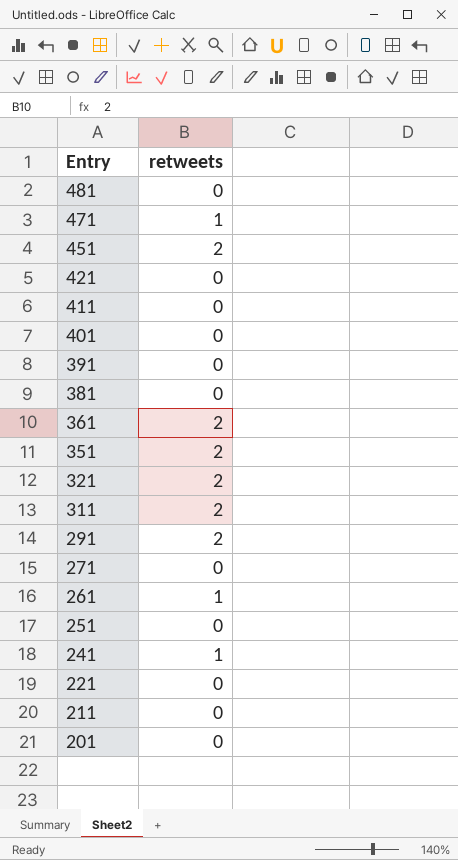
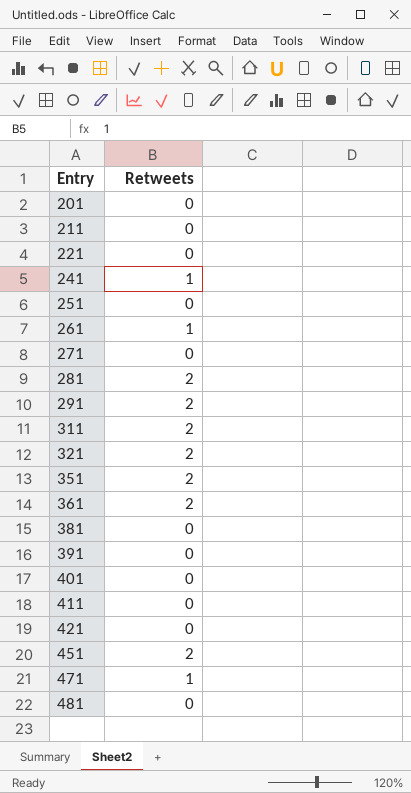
row order: Entry descending -> Entry ascending
column name: retweets -> Retweets
row 281: none -> 2

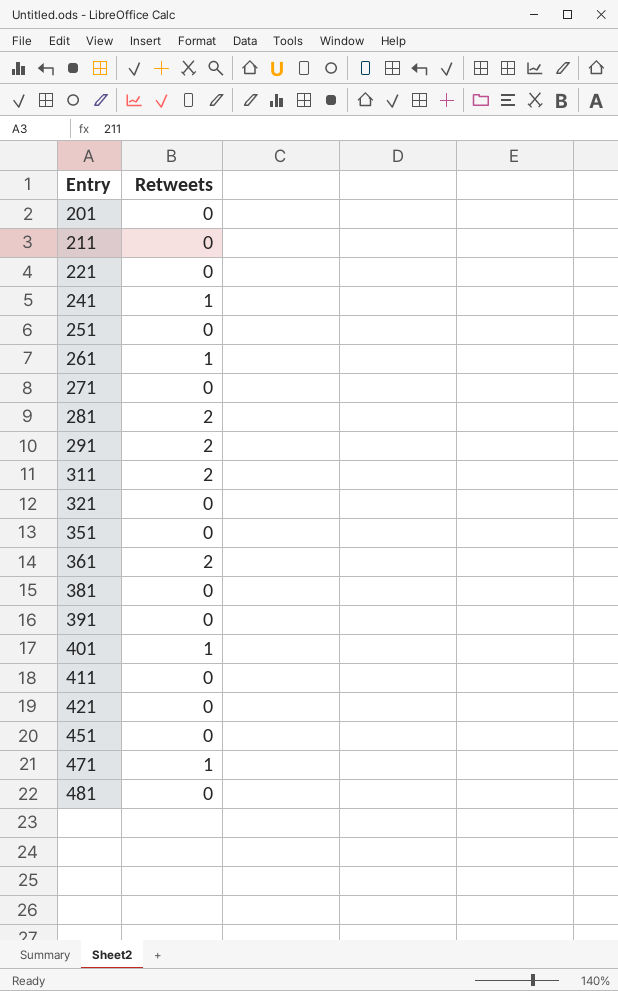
321 | Retweets: 2 -> 0
351 | Retweets: 2 -> 0
401 | Retweets: 0 -> 1
451 | Retweets: 2 -> 0

